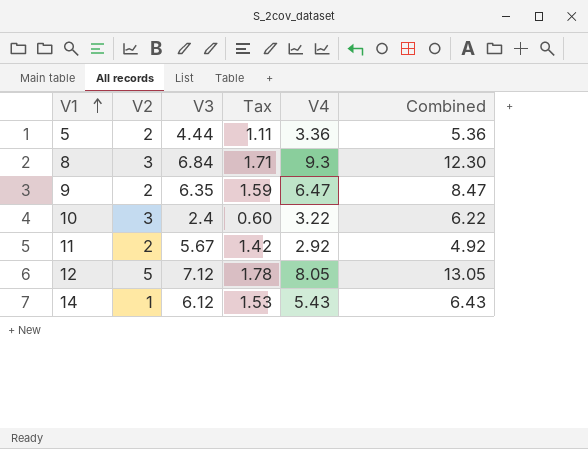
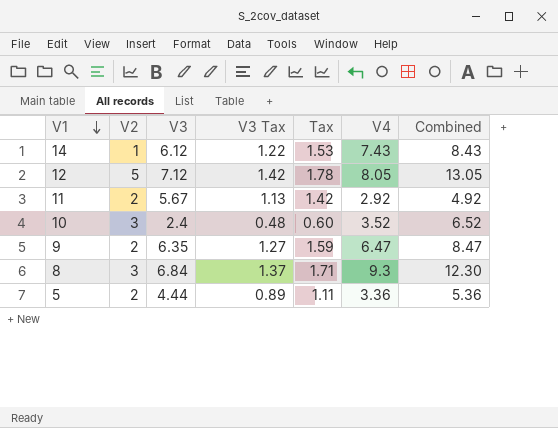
row order: V1 ascending -> V1 descending
column V3 Tax | formula: none -> [V3] * 0.2
14 | V4: 5.43 -> 7.43
14 | Combined: 6.43 -> 8.43
10 | V4: 3.22 -> 3.52
10 | Combined: 6.22 -> 6.52

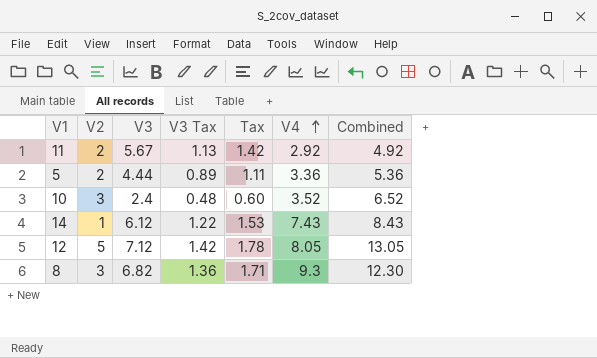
row order: V1 descending -> V4 ascending
row 9: 2 | 6.35 | 1.27 | 1.59 | 6.47 | 8.47 -> none
8 | V3: 6.84 -> 6.82
8 | V3 Tax: 1.37 -> 1.36

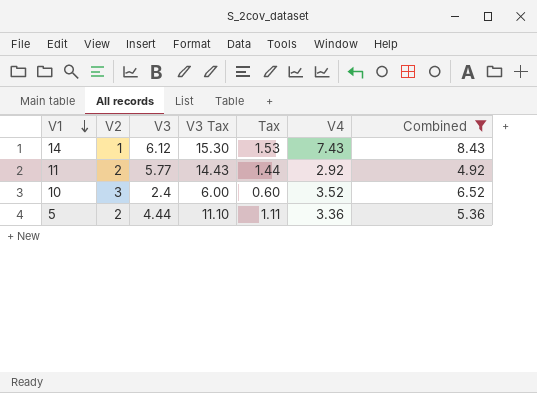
filter: none -> Combined <= 8.43
row order: V4 ascending -> V1 descending
column V3 Tax | formula: [V3] * 0.2 -> [V3] * 2.5
11 | V3: 5.67 -> 5.77
11 | Tax: 1.42 -> 1.44

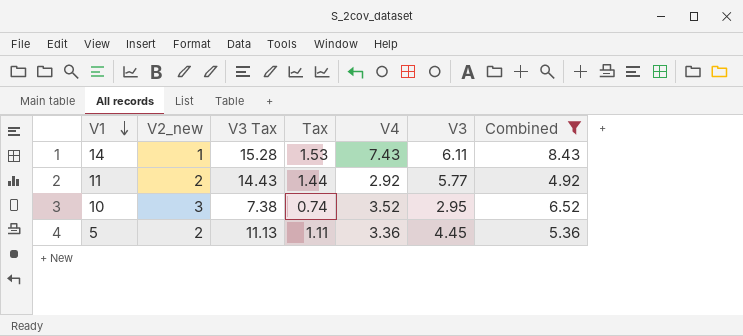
column name: V2 -> V2_new
column V3 | position: 3 -> 6
14 | V3 Tax: 15.30 -> 15.28
14 | V3: 6.12 -> 6.11
10 | V3 Tax: 6.00 -> 7.38
10 | Tax: 0.60 -> 0.74
10 | V3: 2.4 -> 2.95
5 | V3 Tax: 11.10 -> 11.13
5 | V3: 4.44 -> 4.45

